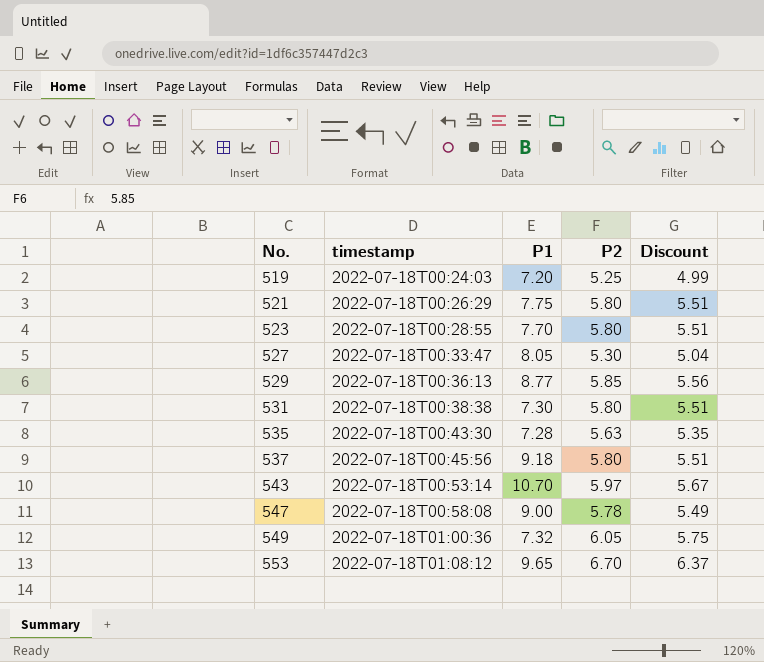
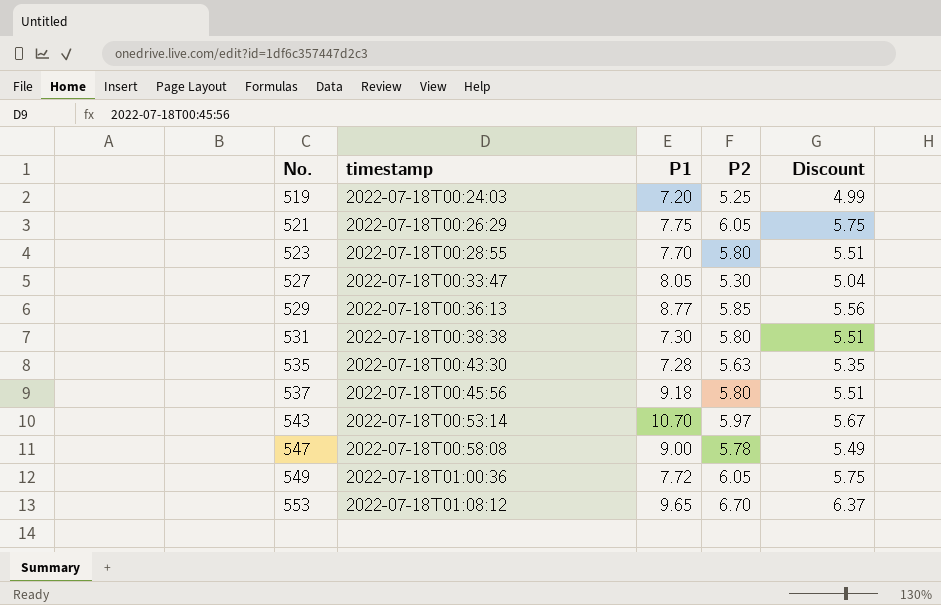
521 | P2: 5.80 -> 6.05
521 | Discount: 5.51 -> 5.75
549 | P1: 7.32 -> 7.72

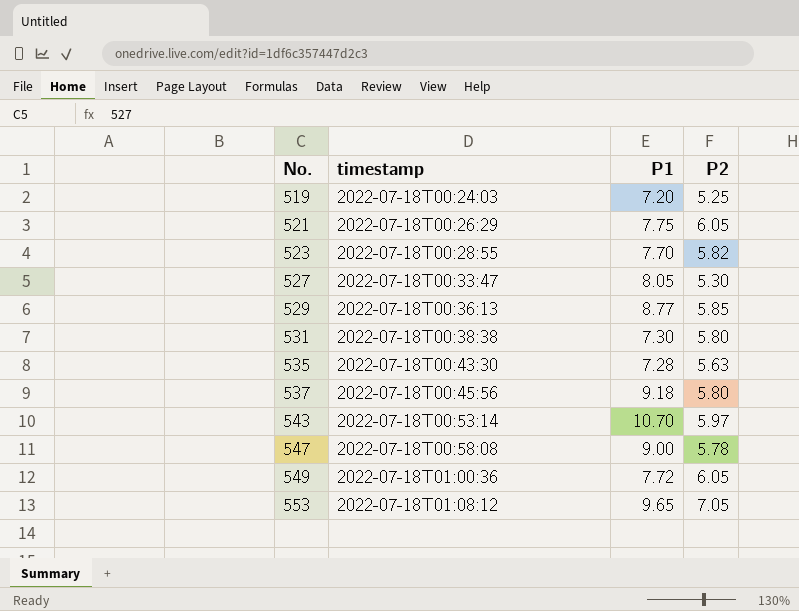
column Discount | formula: [P2] * 0.95 -> none
523 | P2: 5.80 -> 5.82
553 | P2: 6.70 -> 7.05

